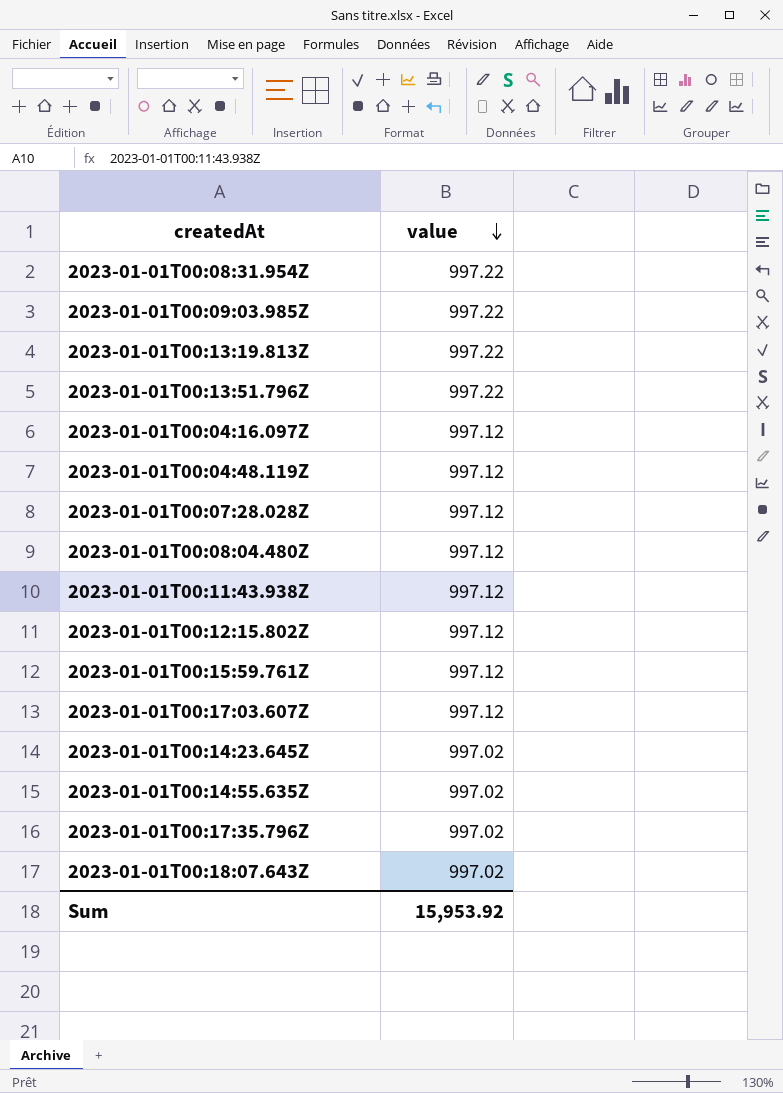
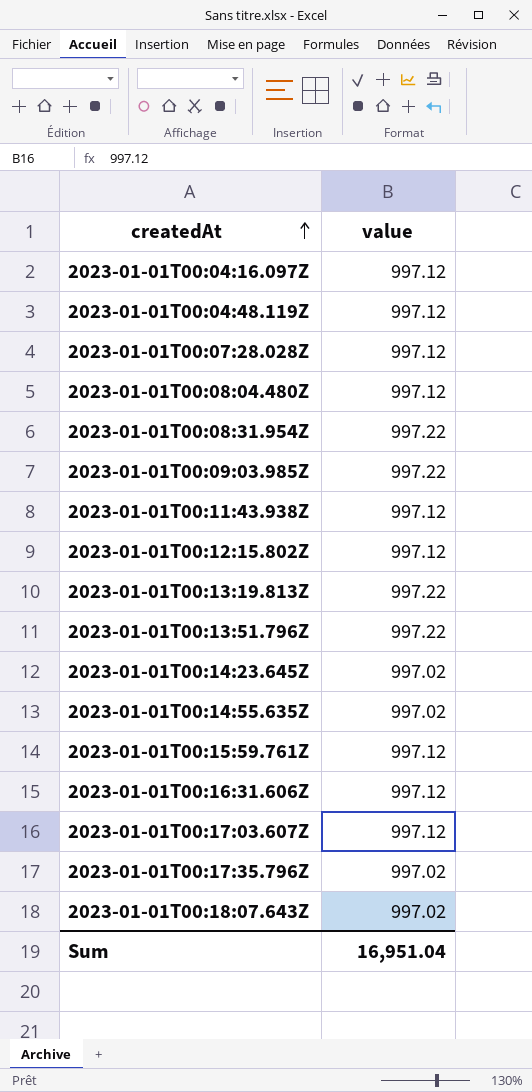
row order: value descending -> createdAt ascending
row 2023-01-01T00:16:31.606Z: none -> 997.12
Sum | value: 15,953.92 -> 16,951.04

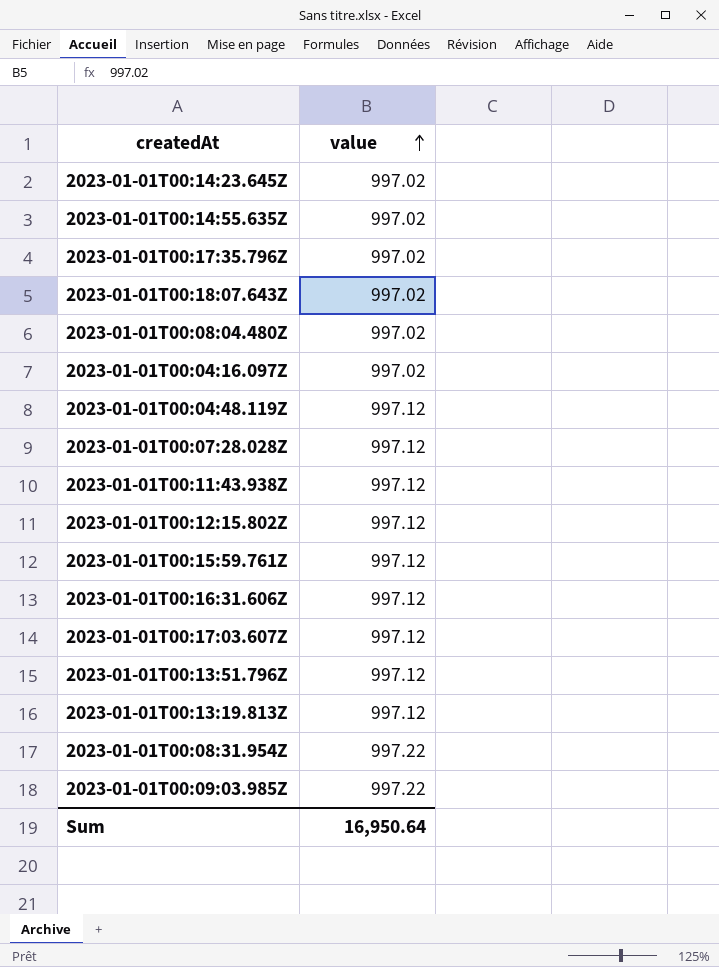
row order: createdAt ascending -> value ascending
2023-01-01T00:08:04.480Z | value: 997.12 -> 997.02
2023-01-01T00:04:16.097Z | value: 997.12 -> 997.02
2023-01-01T00:13:51.796Z | value: 997.22 -> 997.12
2023-01-01T00:13:19.813Z | value: 997.22 -> 997.12
Sum | value: 16,951.04 -> 16,950.64

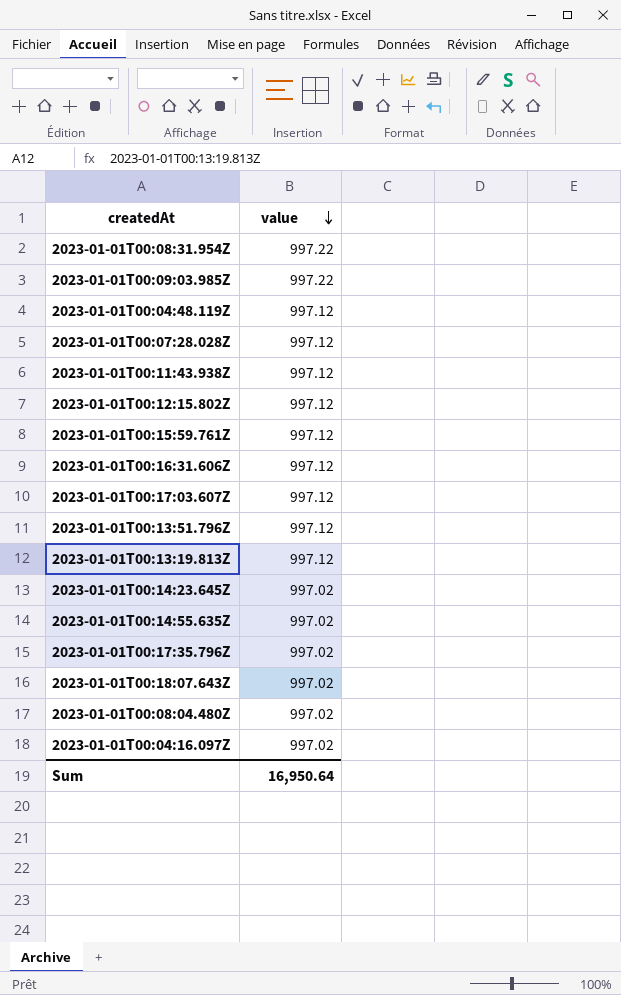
row order: value ascending -> value descending

